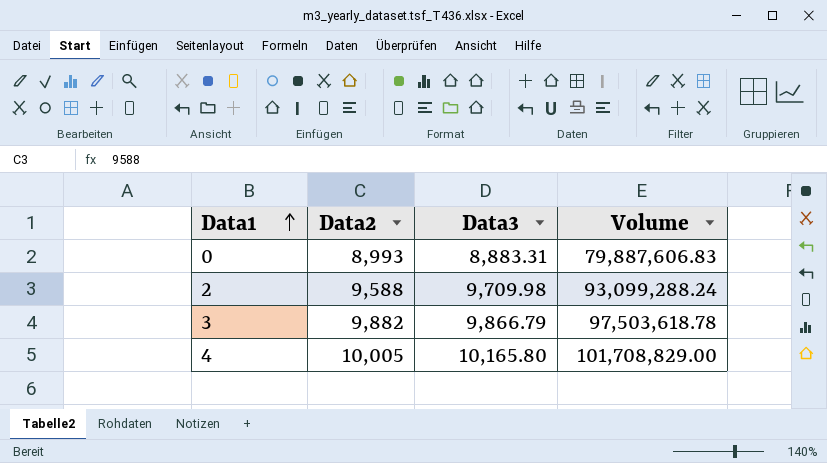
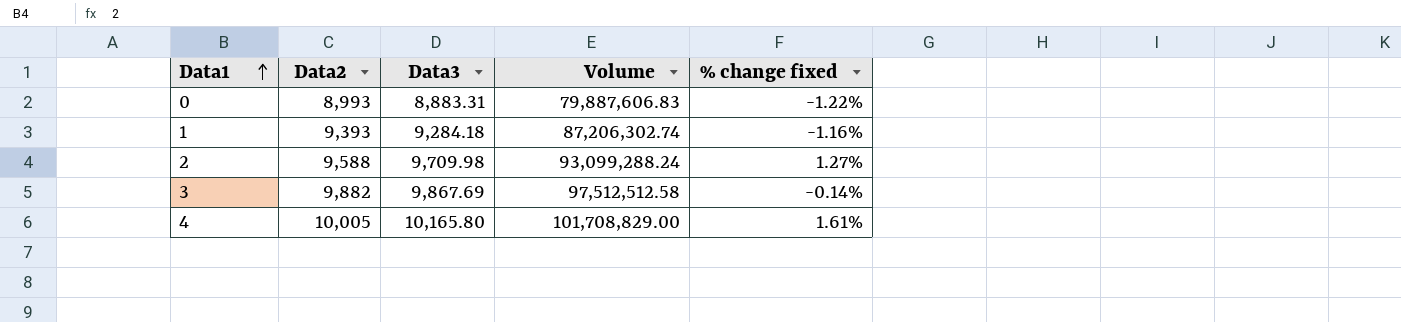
column % change fixed | formula: none -> ([Data3] - [Data2]) / [Data2]
row 1: none -> 9,393 | 9,284.18 | 87,206,302.74 | -1.16%
3 | Data3: 9,866.79 -> 9,867.69
3 | Volume: 97,503,618.78 -> 97,512,512.58

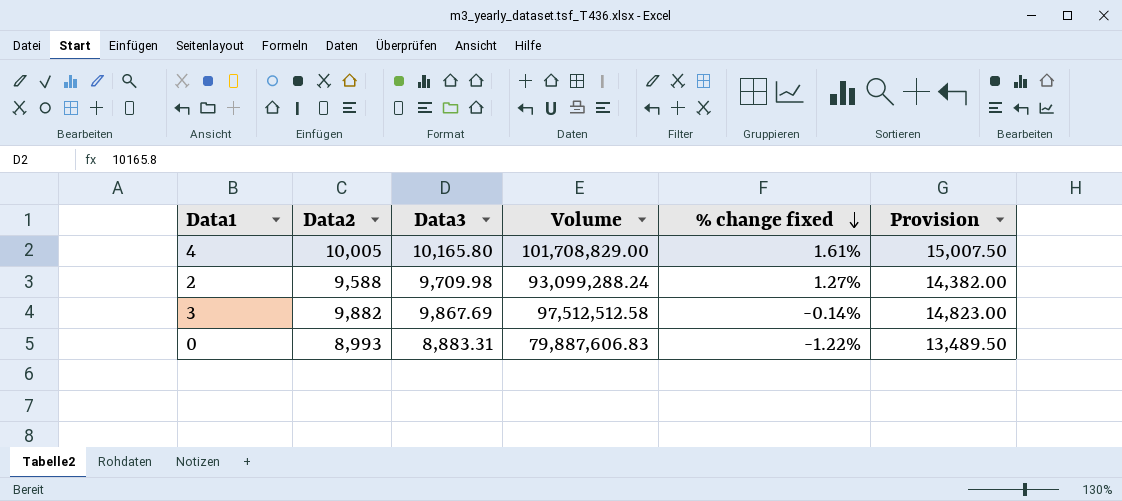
row order: Data1 ascending -> % change fixed descending
column Provision | formula: none -> [Data2] * 1.5
row 1: 9,393 | 9,284.18 | 87,206,302.74 | -1.16% -> none

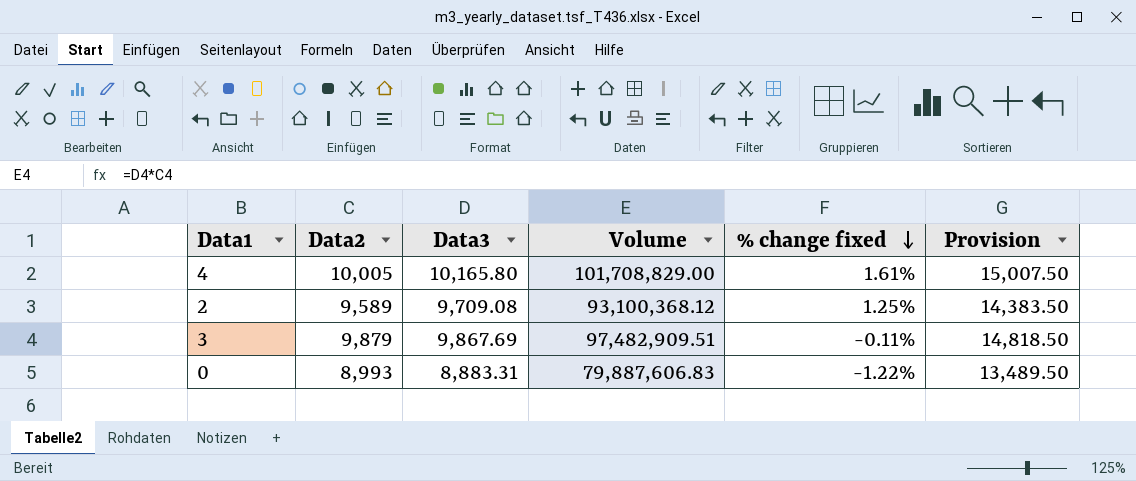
2 | Data2: 9,588 -> 9,589
2 | Data3: 9,709.98 -> 9,709.08
2 | Volume: 93,099,288.24 -> 93,100,368.12
2 | % change fixed: 1.27% -> 1.25%
2 | Provision: 14,382.00 -> 14,383.50
3 | Data2: 9,882 -> 9,879
3 | Volume: 97,512,512.58 -> 97,482,909.51
3 | % change fixed: -0.14% -> -0.11%
3 | Provision: 14,823.00 -> 14,818.50

